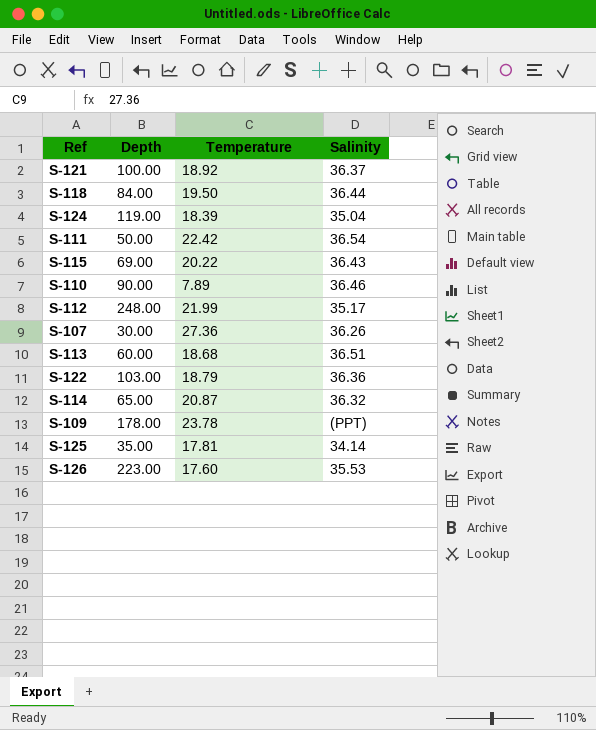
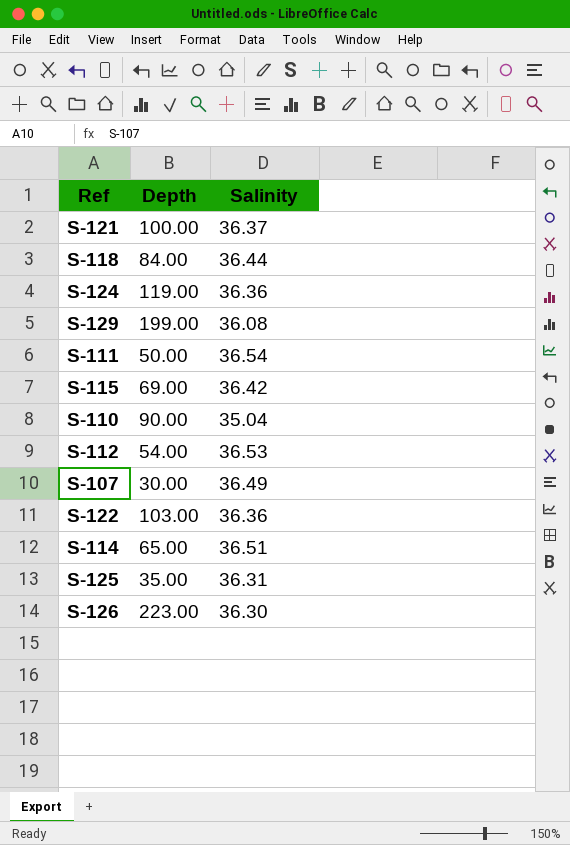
column Temperature | position: 3 -> none
row S-113: 60.00 | 18.68 | 36.51 -> none
row S-109: 178.00 | 23.78 | (PPT) -> none
S-124 | Salinity: 35.04 -> 36.36
row S-129: none -> 199.00 | 36.08
S-115 | Salinity: 36.43 -> 36.42
S-110 | Salinity: 36.46 -> 35.04
S-112 | Depth: 248.00 -> 54.00
S-112 | Salinity: 35.17 -> 36.53
S-107 | Salinity: 36.26 -> 36.49
S-114 | Salinity: 36.32 -> 36.51
S-125 | Salinity: 34.14 -> 36.31
S-126 | Salinity: 35.53 -> 36.30

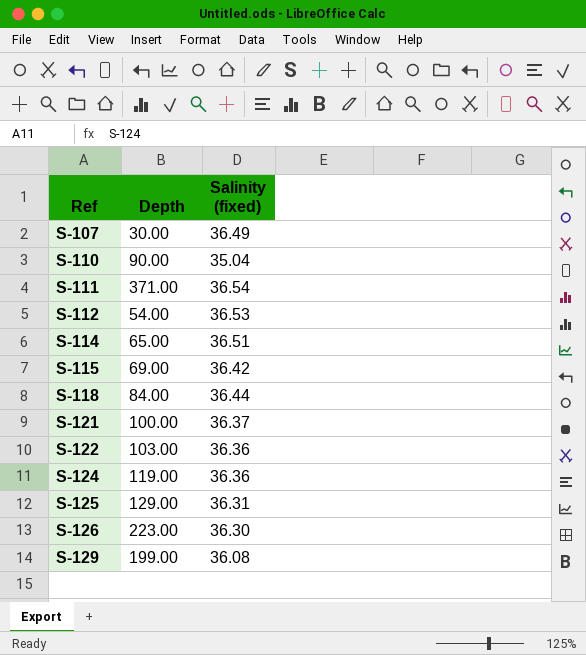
row order: none -> Ref ascending
column name: Salinity -> Salinity (fixed)
S-111 | Depth: 50.00 -> 371.00
S-125 | Depth: 35.00 -> 129.00

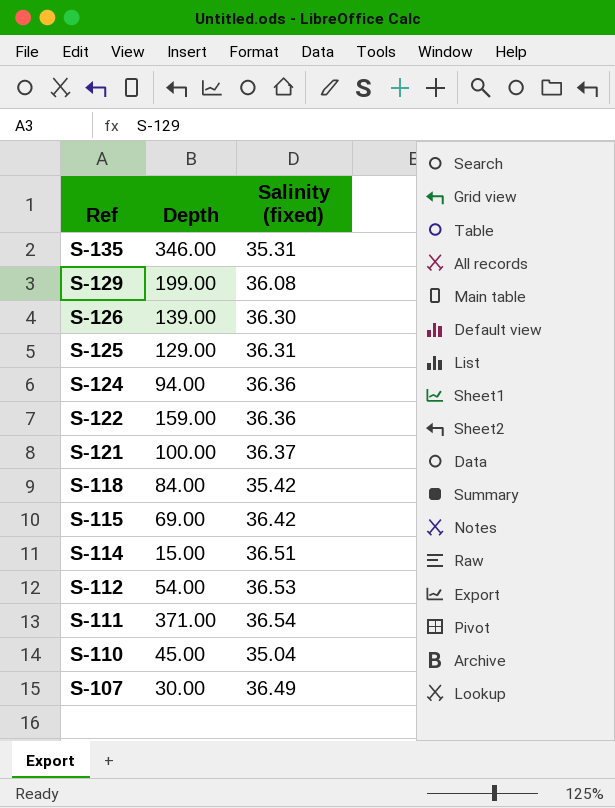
row order: Ref ascending -> Ref descending
row S-135: none -> 346.00 | 35.31
S-126 | Depth: 223.00 -> 139.00
S-124 | Depth: 119.00 -> 94.00
S-122 | Depth: 103.00 -> 159.00
S-118 | Salinity (fixed): 36.44 -> 35.42
S-114 | Depth: 65.00 -> 15.00
S-110 | Depth: 90.00 -> 45.00

